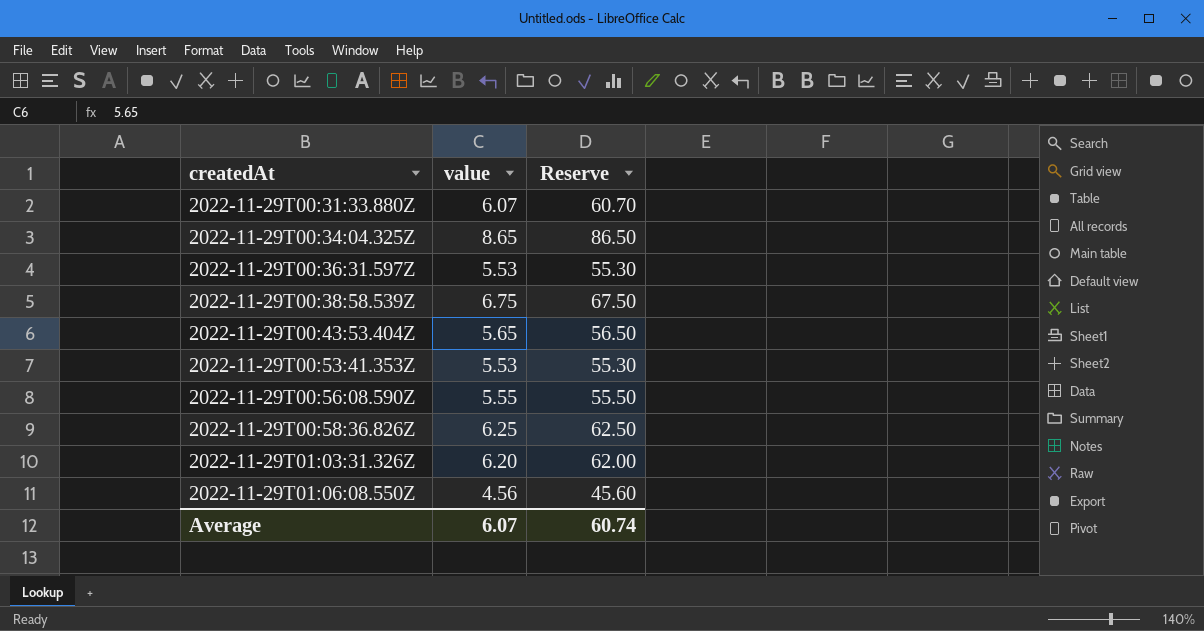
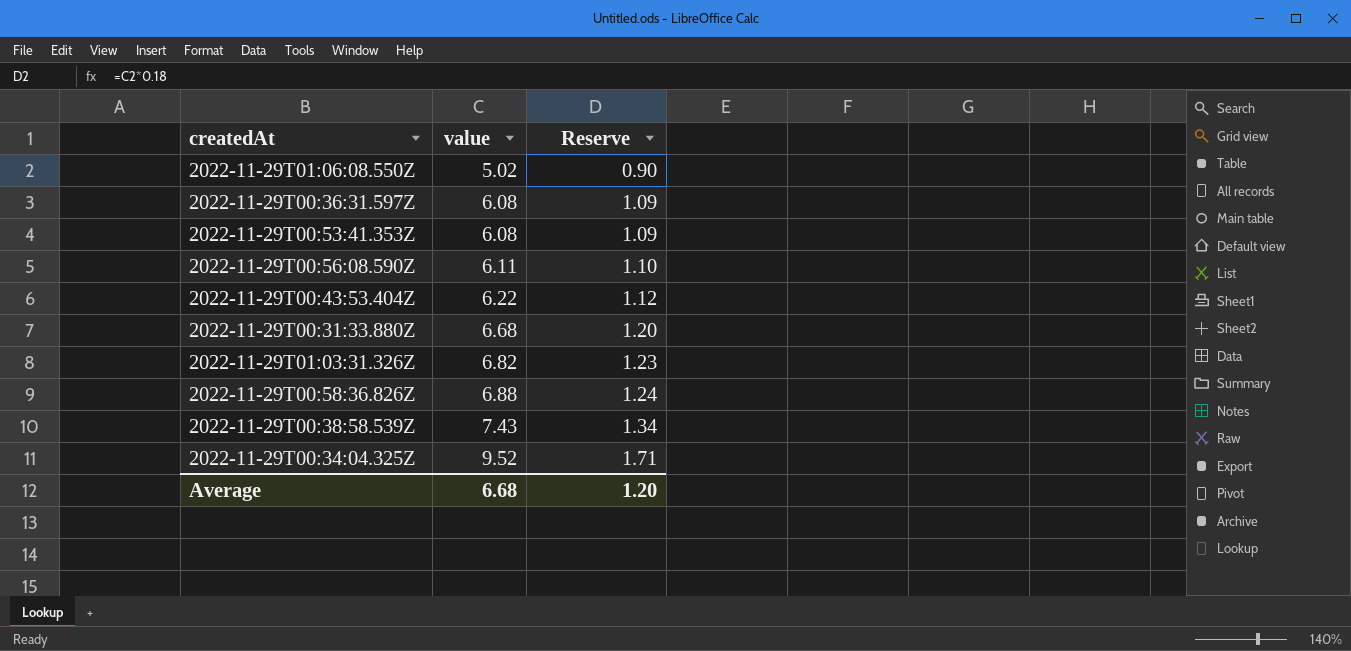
row order: createdAt ascending -> value ascending
column Reserve | formula: [value] * 10 -> [value] * 0.18
2022-11-29T01:06:08.550Z | value: 4.56 -> 5.02
2022-11-29T00:36:31.597Z | value: 5.53 -> 6.08
2022-11-29T00:53:41.353Z | value: 5.53 -> 6.08
2022-11-29T00:56:08.590Z | value: 5.55 -> 6.11
2022-11-29T00:43:53.404Z | value: 5.65 -> 6.22
2022-11-29T00:31:33.880Z | value: 6.07 -> 6.68
2022-11-29T01:03:31.326Z | value: 6.20 -> 6.82
2022-11-29T00:58:36.826Z | value: 6.25 -> 6.88
2022-11-29T00:38:58.539Z | value: 6.75 -> 7.43
2022-11-29T00:34:04.325Z | value: 8.65 -> 9.52
Average | value: 6.07 -> 6.68
Average | Reserve: 60.74 -> 1.20

